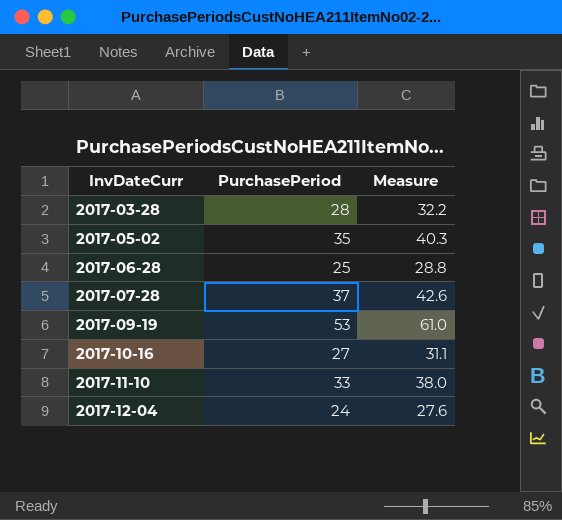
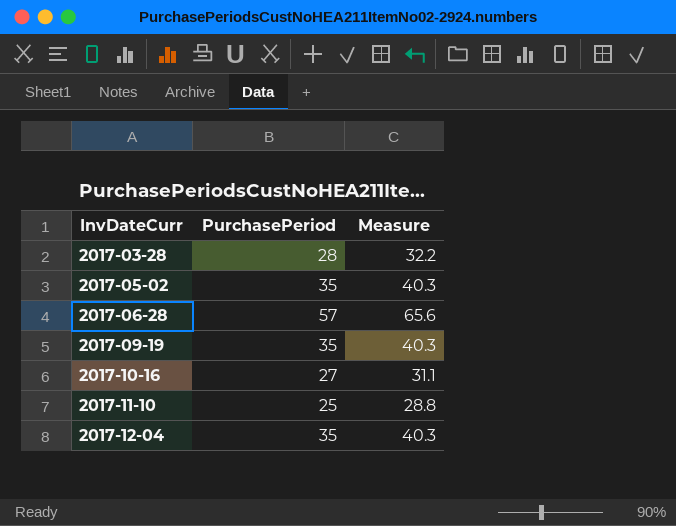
row 2017-07-28: 37 | 42.6 -> none
2017-06-28 | PurchasePeriod: 25 -> 57
2017-06-28 | Measure: 28.8 -> 65.6
2017-09-19 | PurchasePeriod: 53 -> 35
2017-09-19 | Measure: 61.0 -> 40.3
2017-11-10 | PurchasePeriod: 33 -> 25
2017-11-10 | Measure: 38.0 -> 28.8
2017-12-04 | PurchasePeriod: 24 -> 35
2017-12-04 | Measure: 27.6 -> 40.3

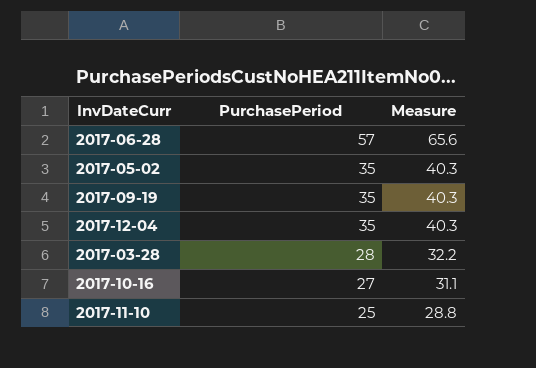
row order: InvDateCurr ascending -> PurchasePeriod descending

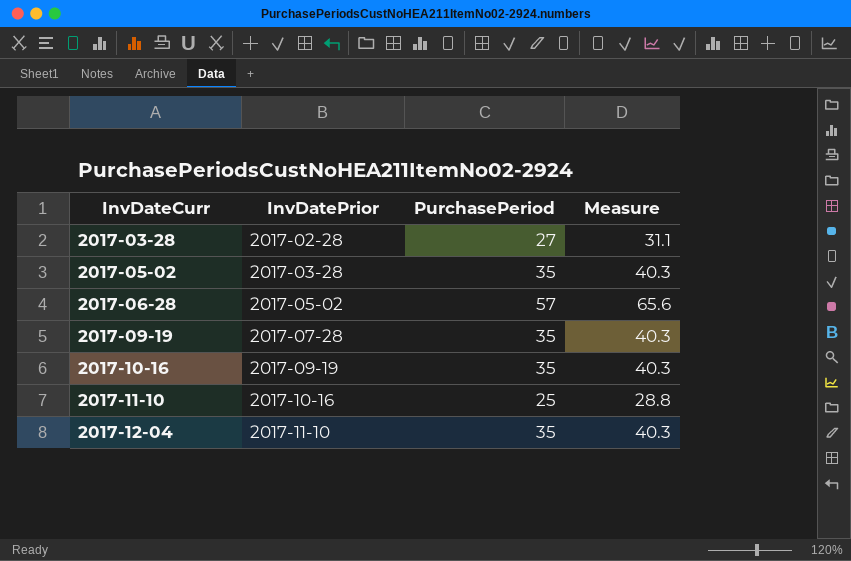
row order: PurchasePeriod descending -> InvDateCurr ascending
column InvDatePrior | position: none -> 2
2017-03-28 | PurchasePeriod: 28 -> 27
2017-03-28 | Measure: 32.2 -> 31.1
2017-10-16 | PurchasePeriod: 27 -> 35
2017-10-16 | Measure: 31.1 -> 40.3

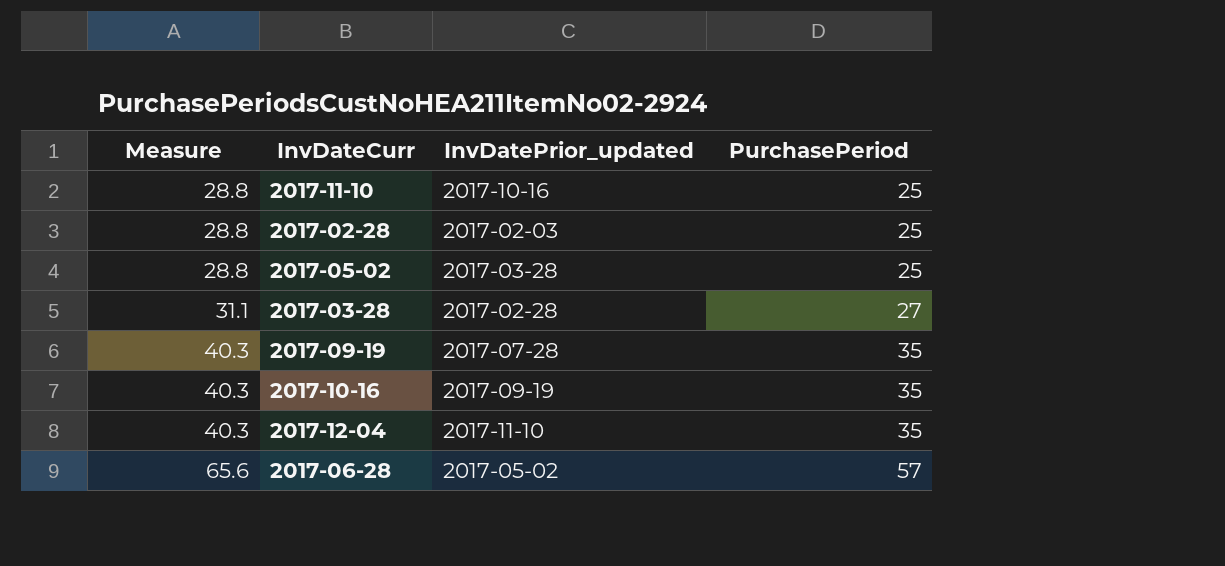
row order: InvDateCurr ascending -> Measure ascending
column Measure | position: 4 -> 1
column name: InvDatePrior -> InvDatePrior_updated
row 2017-02-28: none -> 28.8 | 2017-02-03 | 25
2017-05-02 | Measure: 40.3 -> 28.8
2017-05-02 | PurchasePeriod: 35 -> 25

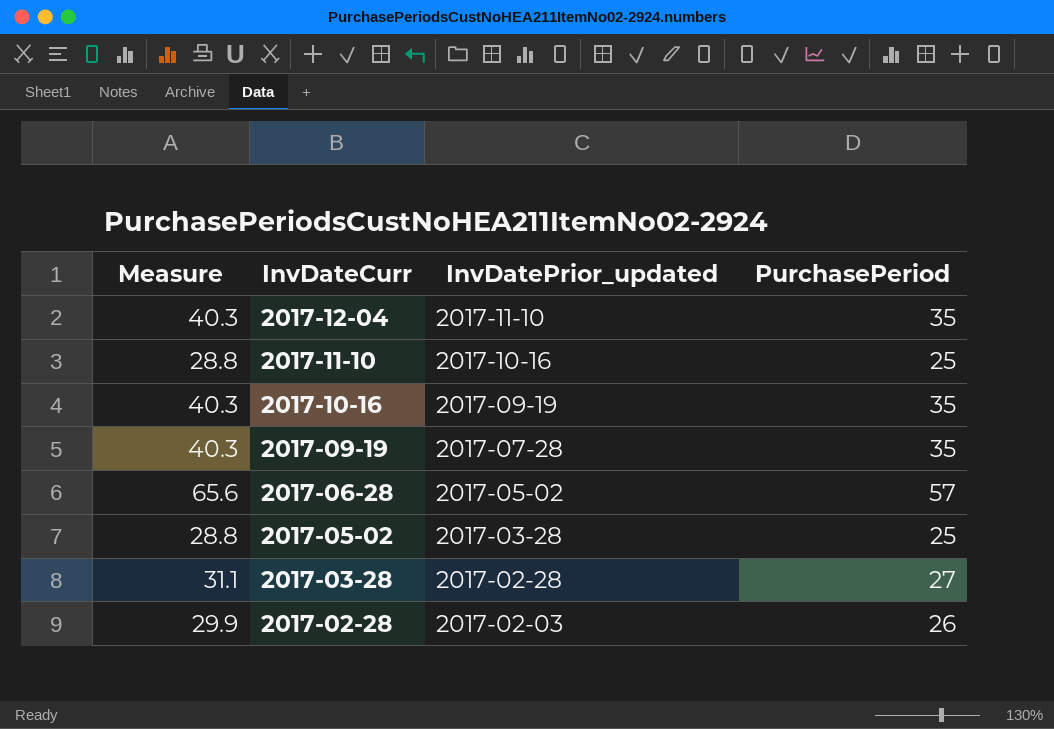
row order: Measure ascending -> InvDateCurr descending
2017-02-28 | Measure: 28.8 -> 29.9
2017-02-28 | PurchasePeriod: 25 -> 26

